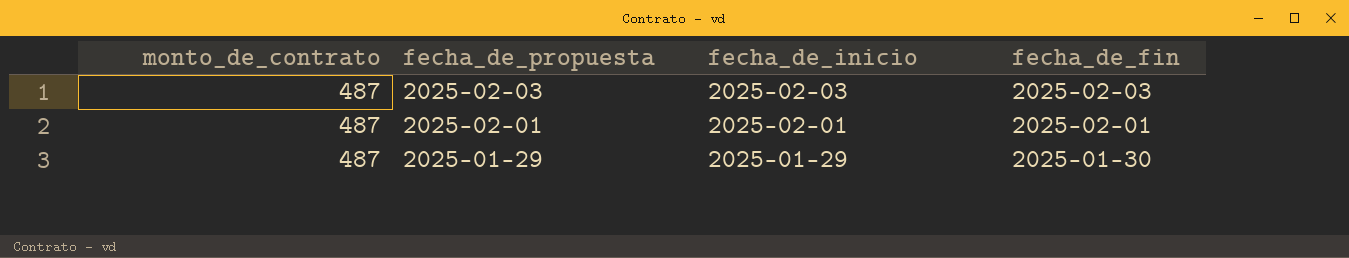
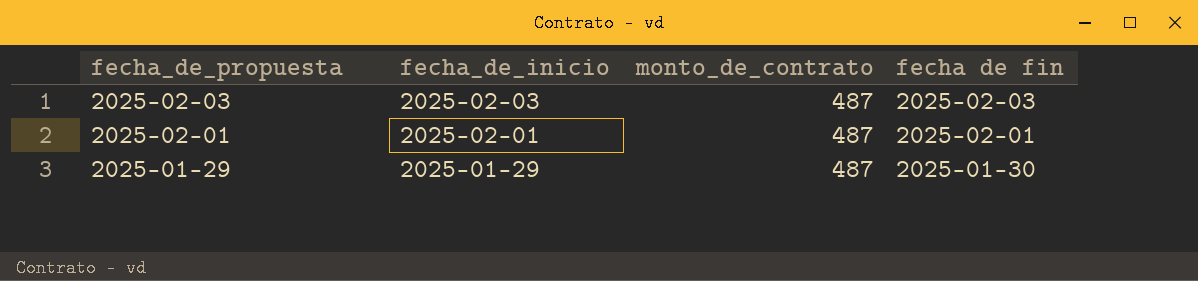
column monto_de_contrato | position: 1 -> 3
column name: fecha_de_fin -> fecha de fin

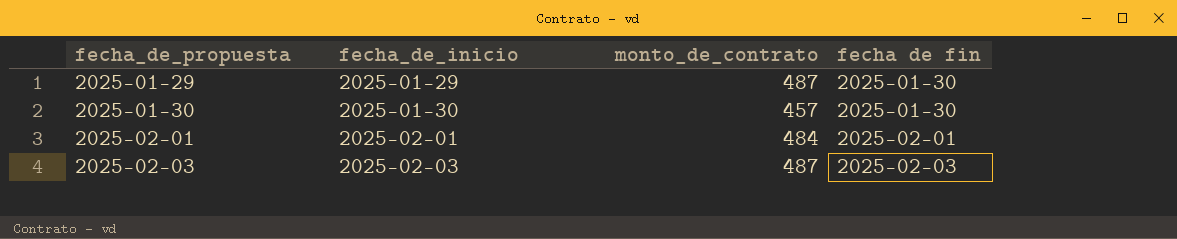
row order: fecha_de_propuesta descending -> fecha_de_propuesta ascending
row 2025-01-30: none -> 2025-01-30 | 457 | 2025-01-30
2025-02-01 | monto_de_contrato: 487 -> 484

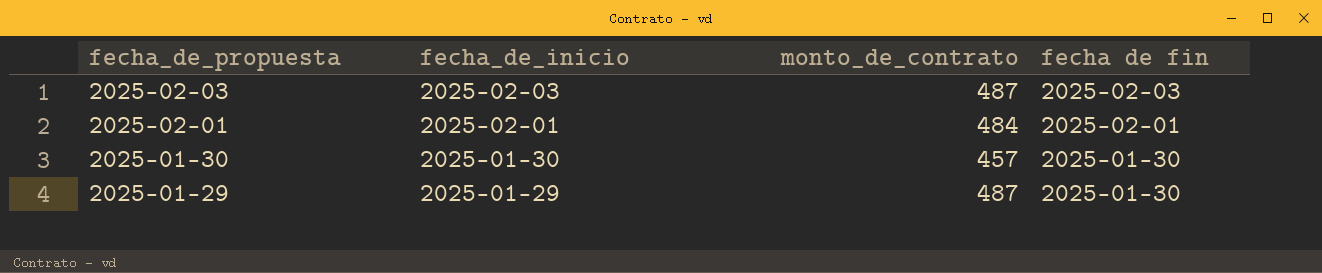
row order: fecha_de_propuesta ascending -> fecha_de_propuesta descending

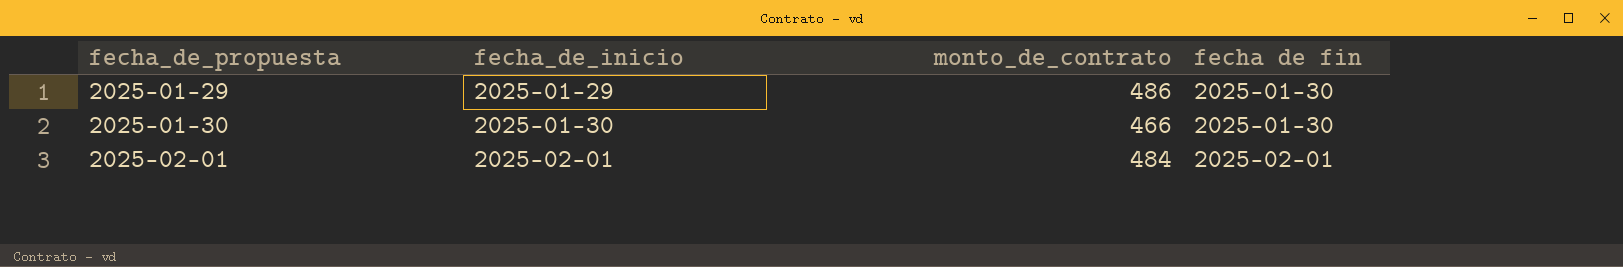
row order: fecha_de_propuesta descending -> fecha_de_propuesta ascending
row 2025-02-03: 2025-02-03 | 487 | 2025-02-03 -> none
2025-01-29 | monto_de_contrato: 487 -> 486
2025-01-30 | monto_de_contrato: 457 -> 466

